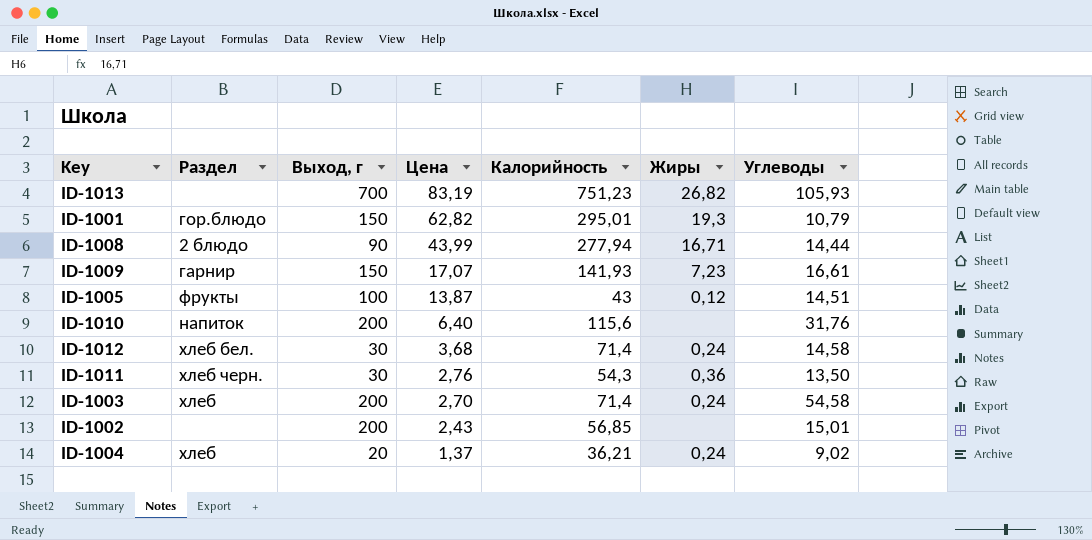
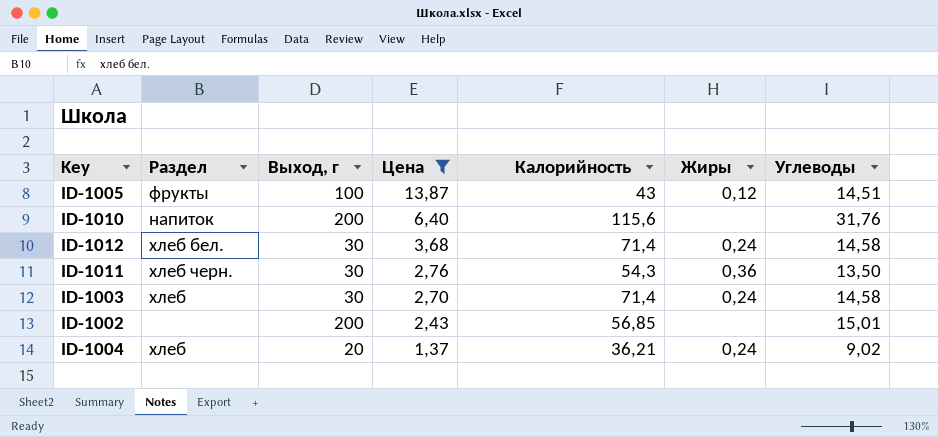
filter: none -> Цена <= 13,87
ID-1003 | Выход, г: 200 -> 30
ID-1003 | Углеводы: 54,58 -> 14,58

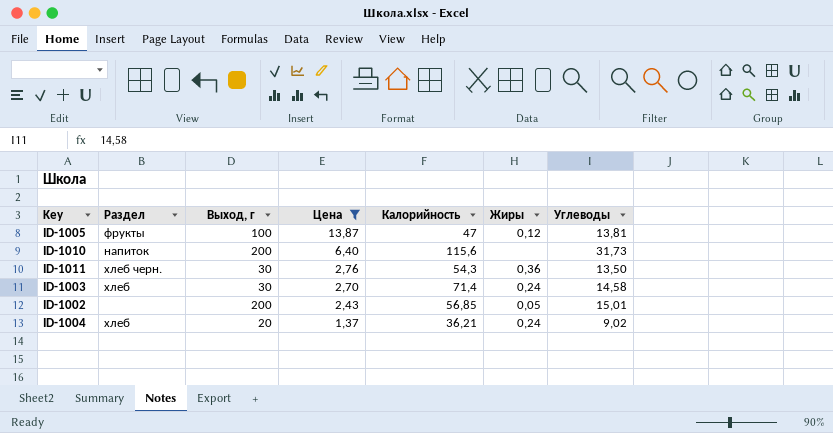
row ID-1012: хлеб бел. | 30 | 3,68 | 71,4 | 0,24 | 14,58 -> none
ID-1005 | Калорийность: 43 -> 47
ID-1005 | Углеводы: 14,51 -> 13,81
ID-1010 | Углеводы: 31,76 -> 31,73
ID-1002 | Жиры: none -> 0,05

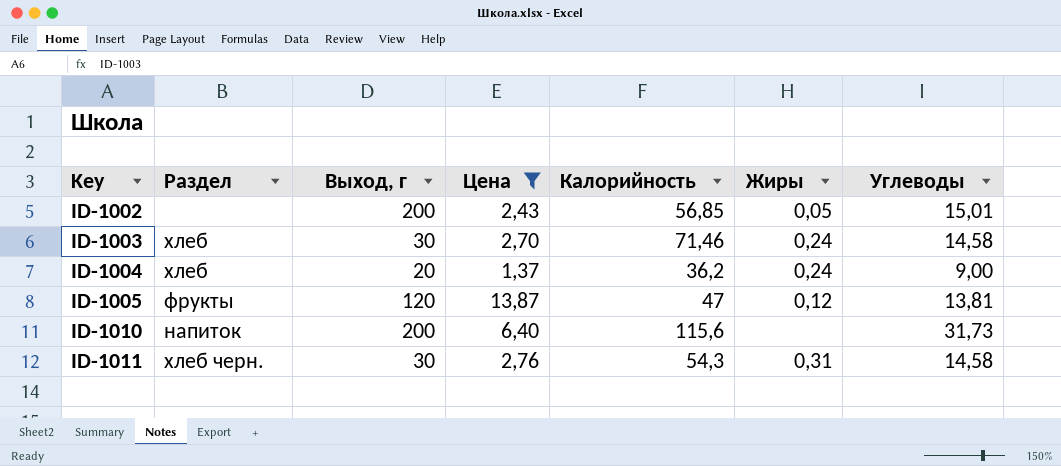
row order: Цена descending -> Key ascending
ID-1003 | Калорийность: 71,4 -> 71,46
ID-1004 | Калорийность: 36,21 -> 36,2
ID-1004 | Углеводы: 9,02 -> 9,00
ID-1005 | Выход, г: 100 -> 120
ID-1011 | Жиры: 0,36 -> 0,31
ID-1011 | Углеводы: 13,50 -> 14,58

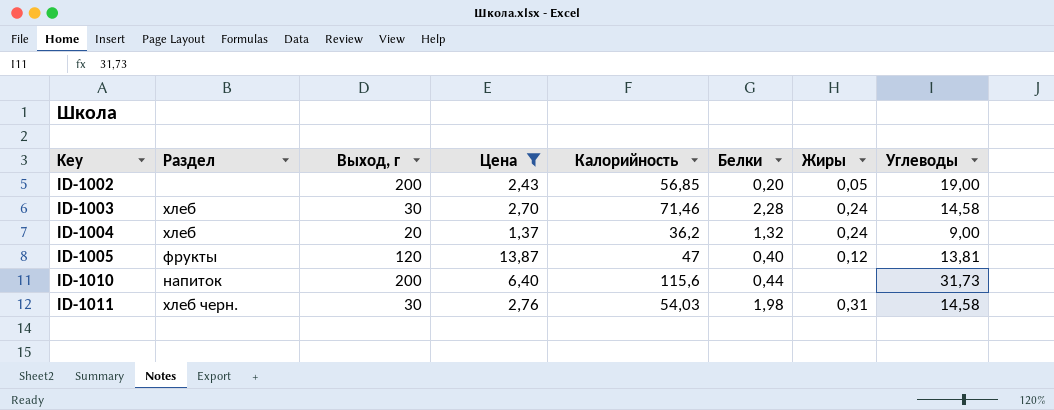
column Белки | position: none -> 6
ID-1002 | Углеводы: 15,01 -> 19,00
ID-1011 | Калорийность: 54,3 -> 54,03

